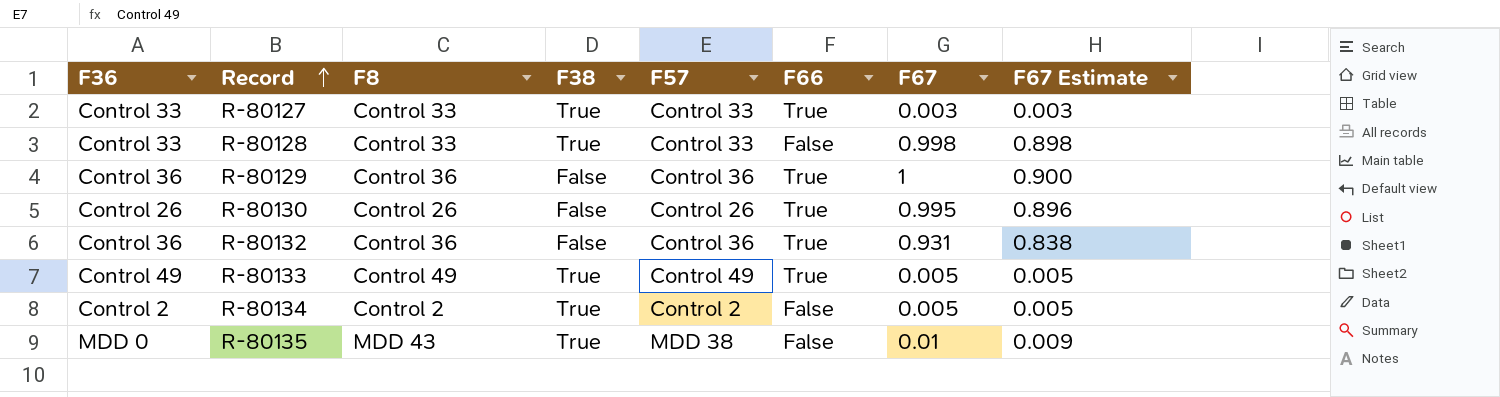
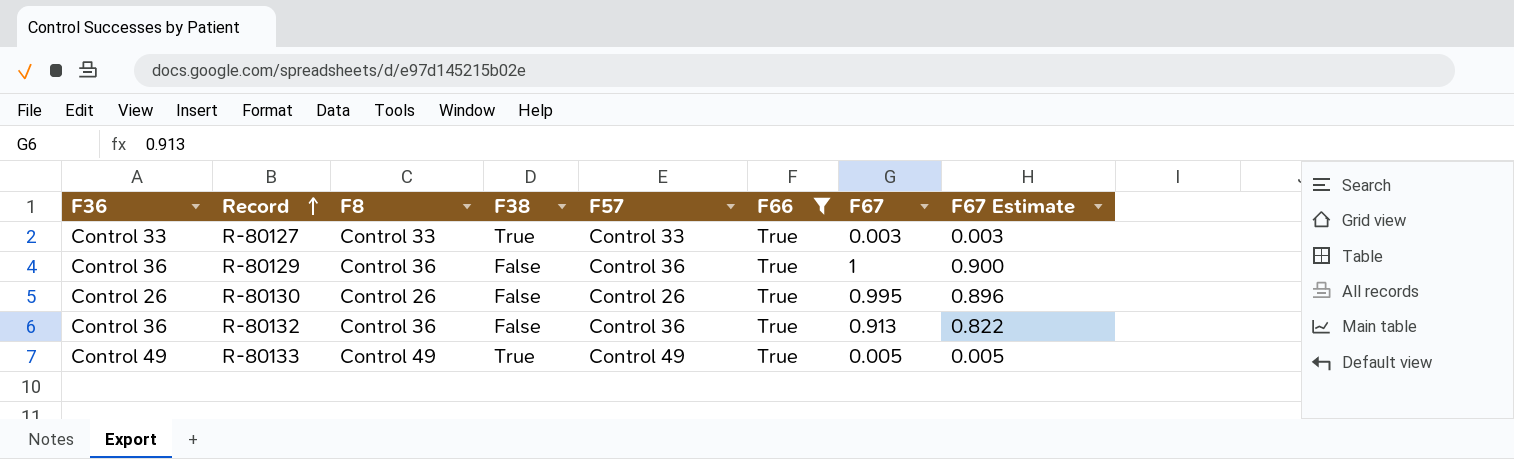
filter: none -> F66 = True
R-80132 | F67: 0.931 -> 0.913
R-80132 | F67 Estimate: 0.838 -> 0.822

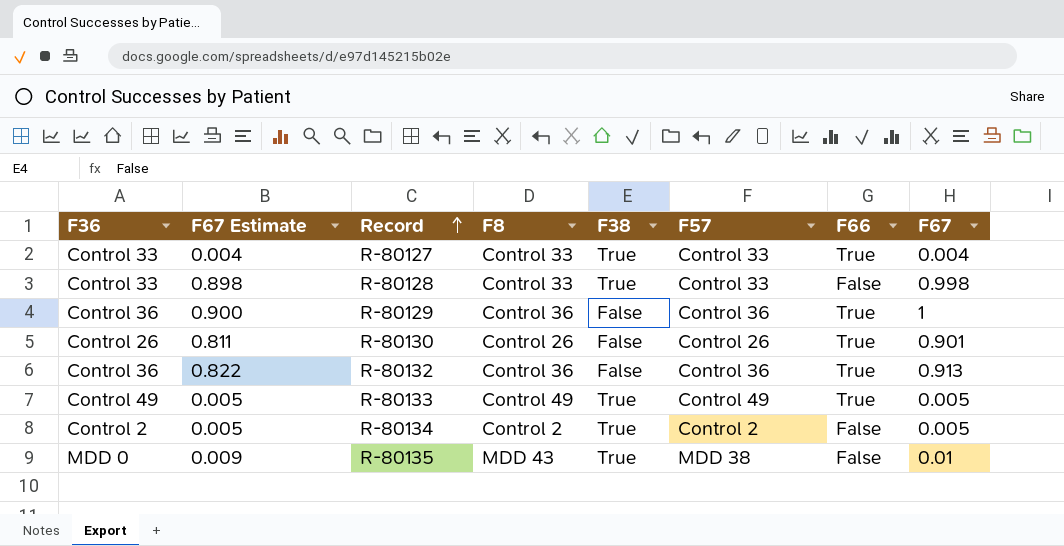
filter: F66 = True -> none
column F67 Estimate | position: 8 -> 2
R-80127 | F67 Estimate: 0.003 -> 0.004
R-80127 | F67: 0.003 -> 0.004
R-80130 | F67 Estimate: 0.896 -> 0.811
R-80130 | F67: 0.995 -> 0.901

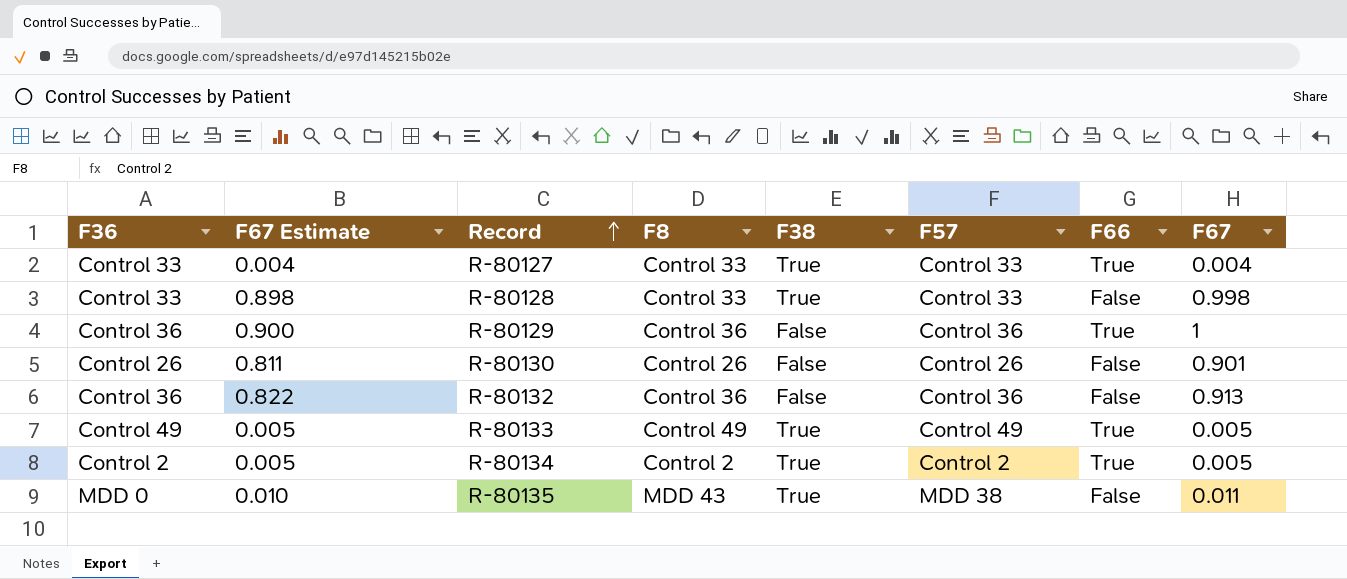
R-80130 | F66: True -> False
R-80132 | F66: True -> False
R-80134 | F66: False -> True
R-80135 | F67 Estimate: 0.009 -> 0.010
R-80135 | F67: 0.01 -> 0.011

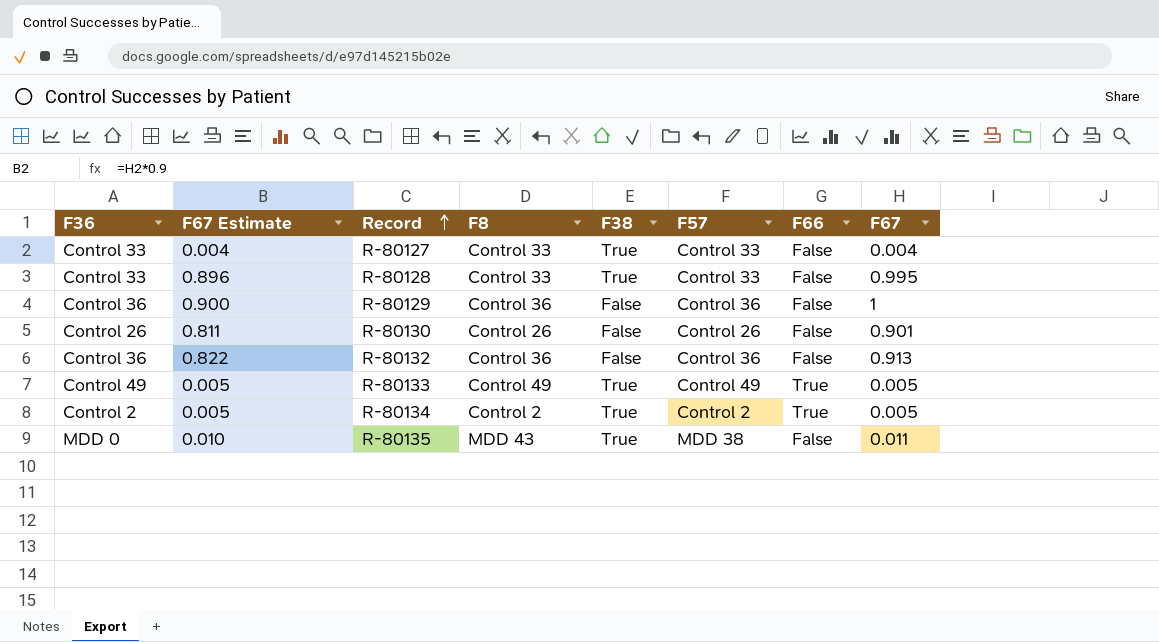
R-80127 | F66: True -> False
R-80128 | F67 Estimate: 0.898 -> 0.896
R-80128 | F67: 0.998 -> 0.995
R-80129 | F66: True -> False

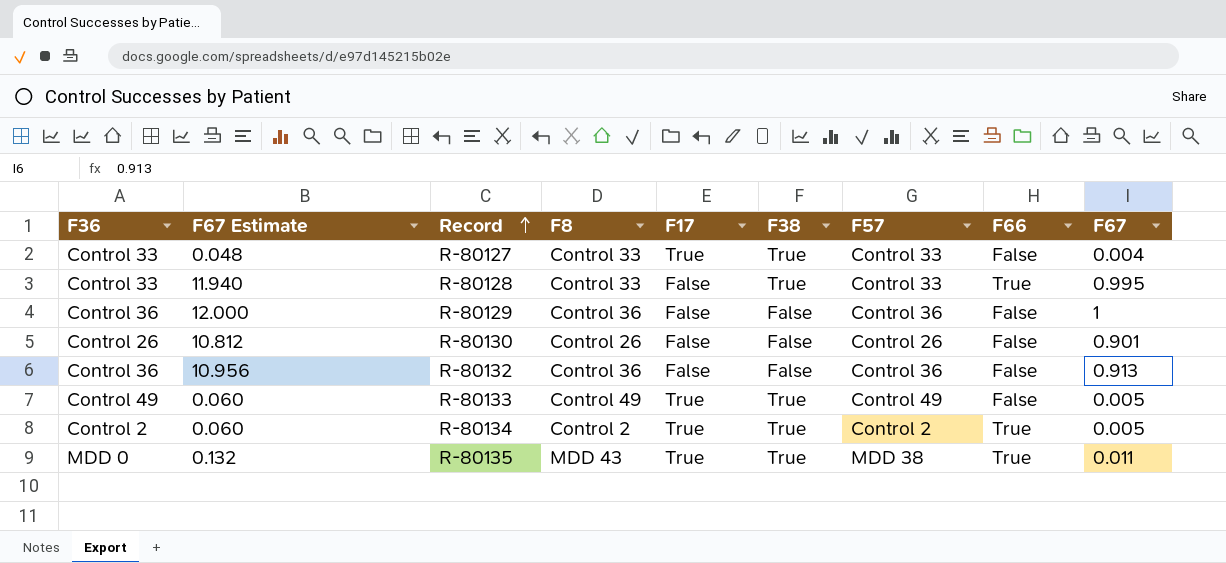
column F67 Estimate | formula: [F67] * 0.9 -> [F67] * 12
column F17 | position: none -> 5
R-80128 | F66: False -> True
R-80133 | F66: True -> False
R-80135 | F66: False -> True

